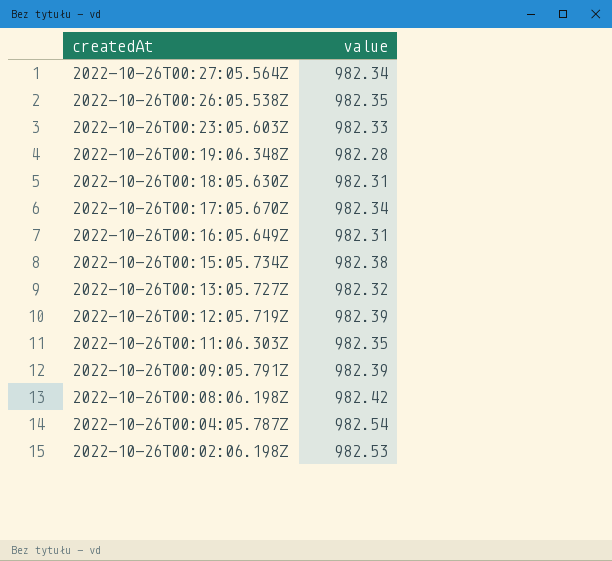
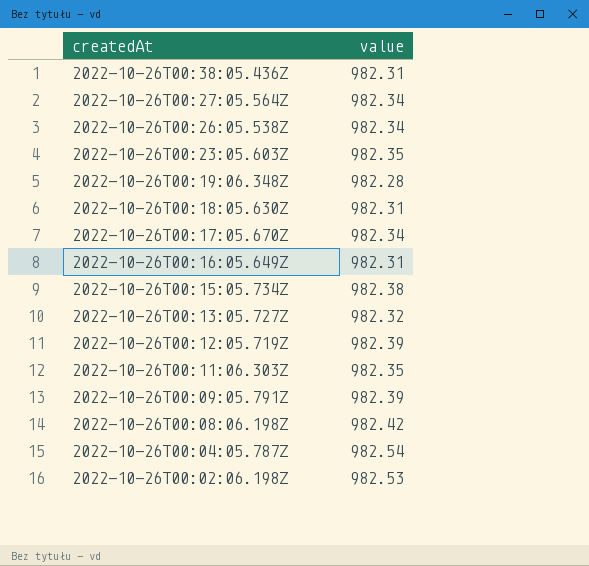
row 2022-10-26T00:38:05.436Z: none -> 982.31
2022-10-26T00:26:05.538Z | value: 982.35 -> 982.34
2022-10-26T00:23:05.603Z | value: 982.33 -> 982.35

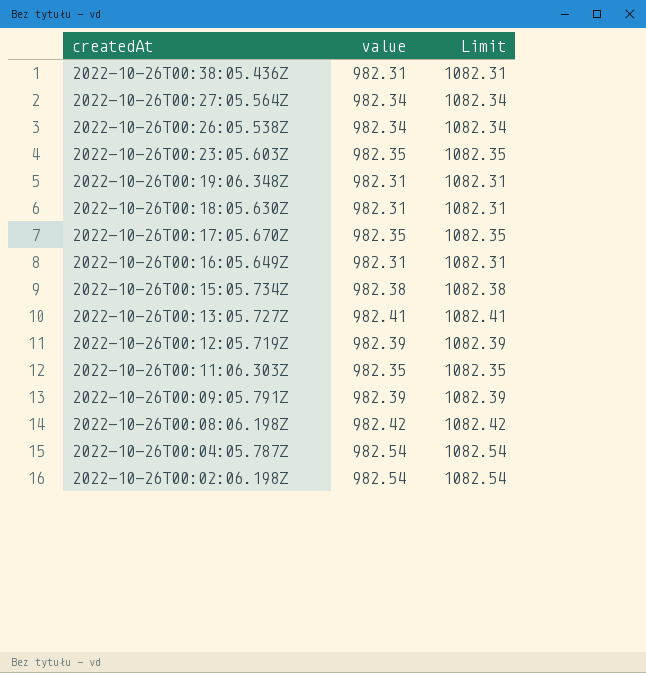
column Limit | formula: none -> [value] + 100
2022-10-26T00:19:06.348Z | value: 982.28 -> 982.31
2022-10-26T00:17:05.670Z | value: 982.34 -> 982.35
2022-10-26T00:13:05.727Z | value: 982.32 -> 982.41
2022-10-26T00:02:06.198Z | value: 982.53 -> 982.54

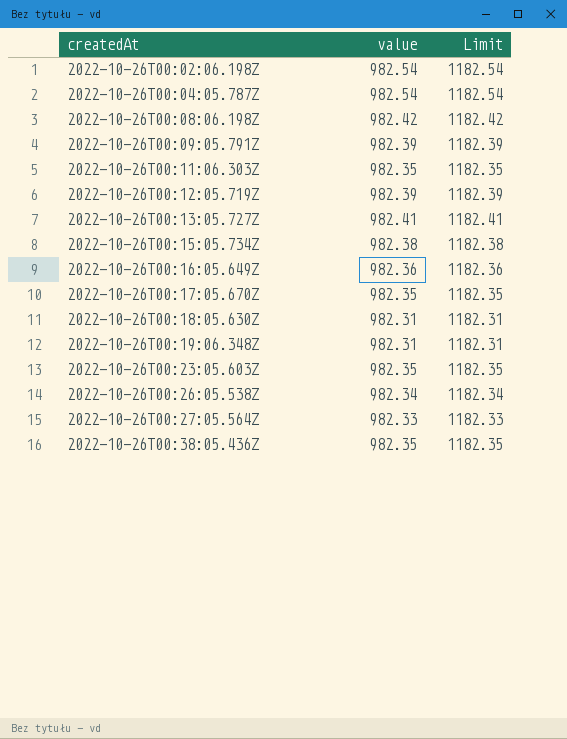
row order: createdAt descending -> createdAt ascending
column Limit | formula: [value] + 100 -> [value] + 200
2022-10-26T00:16:05.649Z | value: 982.31 -> 982.36
2022-10-26T00:27:05.564Z | value: 982.34 -> 982.33
2022-10-26T00:38:05.436Z | value: 982.31 -> 982.35

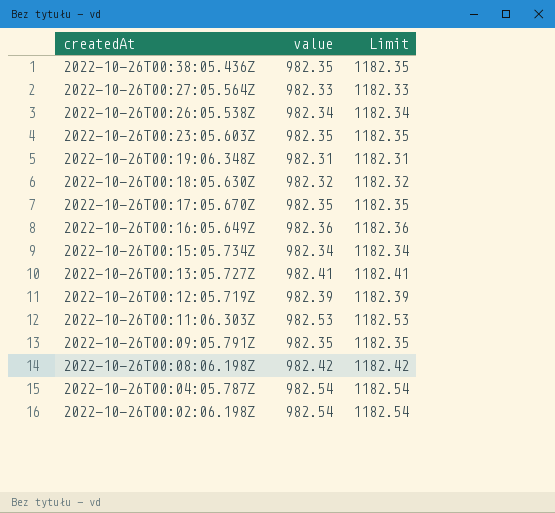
row order: createdAt ascending -> createdAt descending
2022-10-26T00:18:05.630Z | value: 982.31 -> 982.32
2022-10-26T00:18:05.630Z | Limit: 1182.31 -> 1182.32
2022-10-26T00:15:05.734Z | value: 982.38 -> 982.34
2022-10-26T00:15:05.734Z | Limit: 1182.38 -> 1182.34
2022-10-26T00:11:06.303Z | value: 982.35 -> 982.53
2022-10-26T00:11:06.303Z | Limit: 1182.35 -> 1182.53
2022-10-26T00:09:05.791Z | value: 982.39 -> 982.35
2022-10-26T00:09:05.791Z | Limit: 1182.39 -> 1182.35

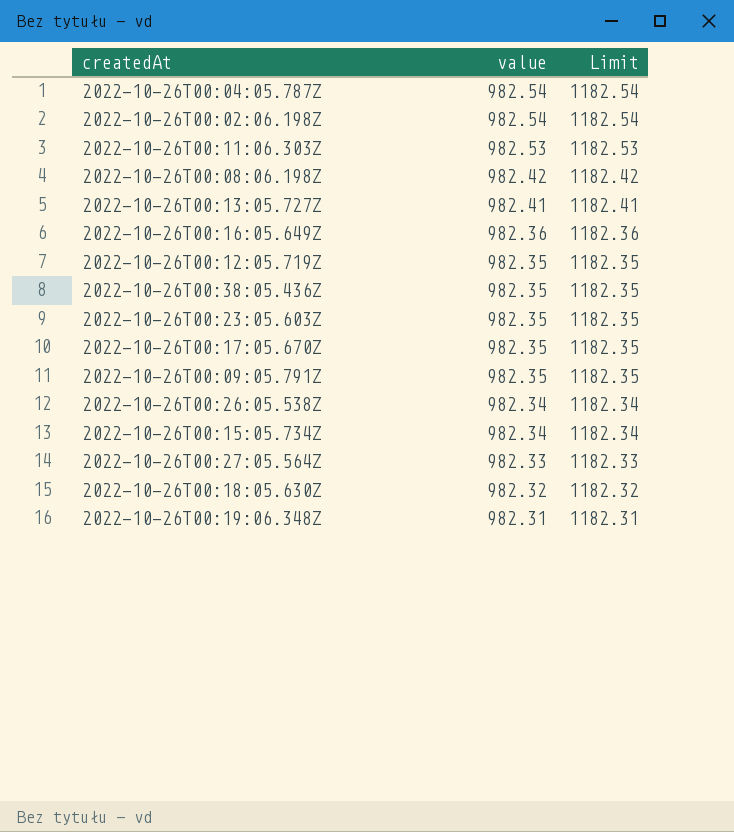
row order: createdAt descending -> value descending
2022-10-26T00:12:05.719Z | value: 982.39 -> 982.35
2022-10-26T00:12:05.719Z | Limit: 1182.39 -> 1182.35

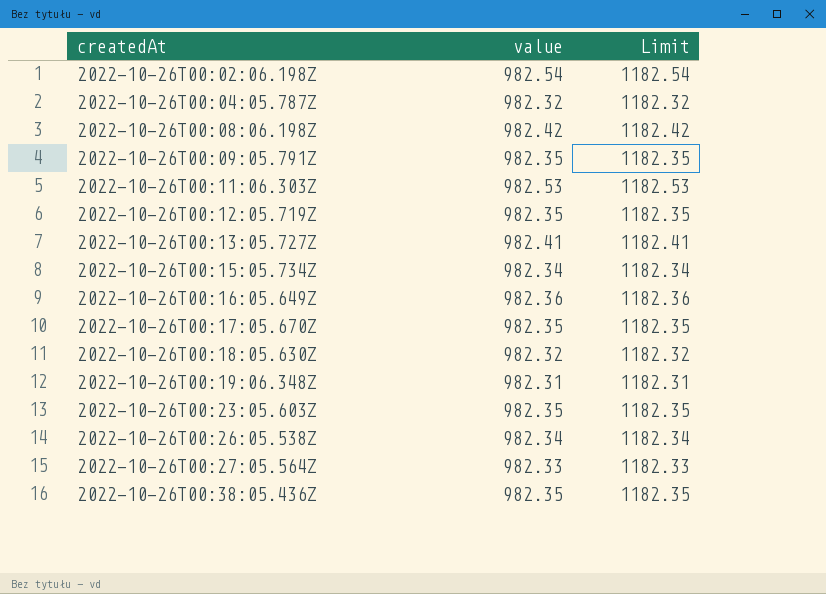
row order: value descending -> createdAt ascending
2022-10-26T00:04:05.787Z | value: 982.54 -> 982.32
2022-10-26T00:04:05.787Z | Limit: 1182.54 -> 1182.32

